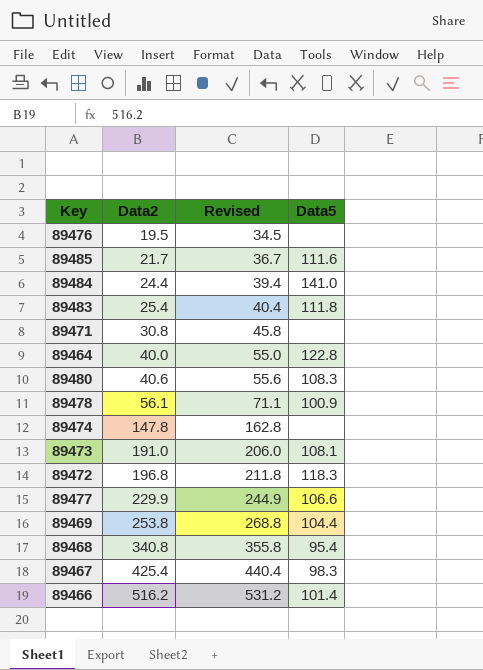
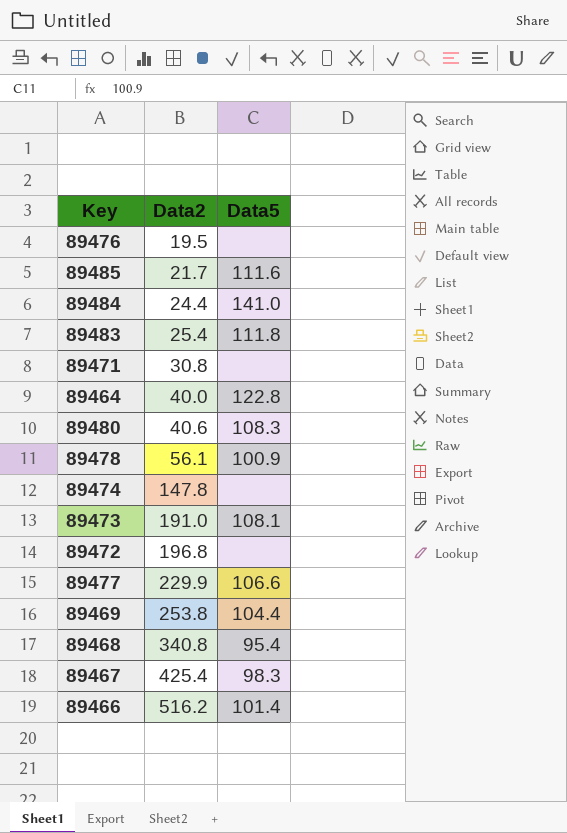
column Revised | formula: [Data2] + 15 -> none
89472 | Data5: 118.3 -> none

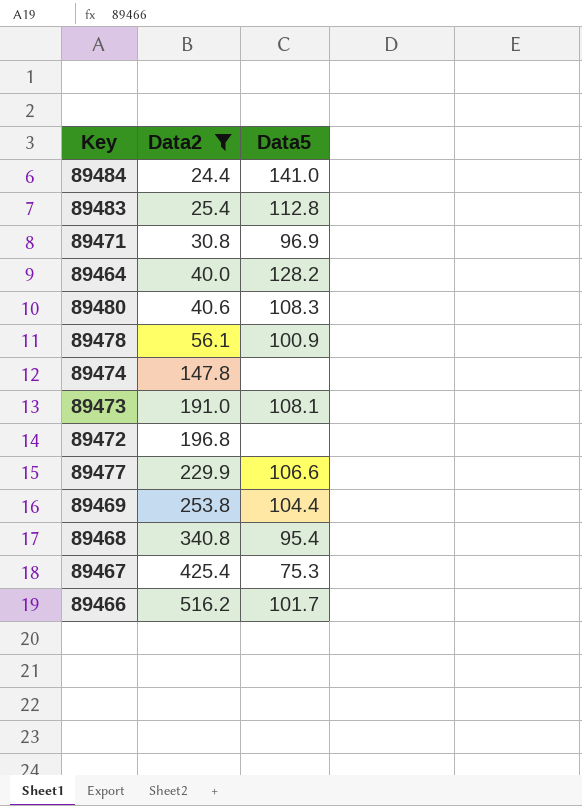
filter: none -> Data2 >= 24.4
89483 | Data5: 111.8 -> 112.8
89471 | Data5: none -> 96.9
89464 | Data5: 122.8 -> 128.2
89467 | Data5: 98.3 -> 75.3
89466 | Data5: 101.4 -> 101.7

